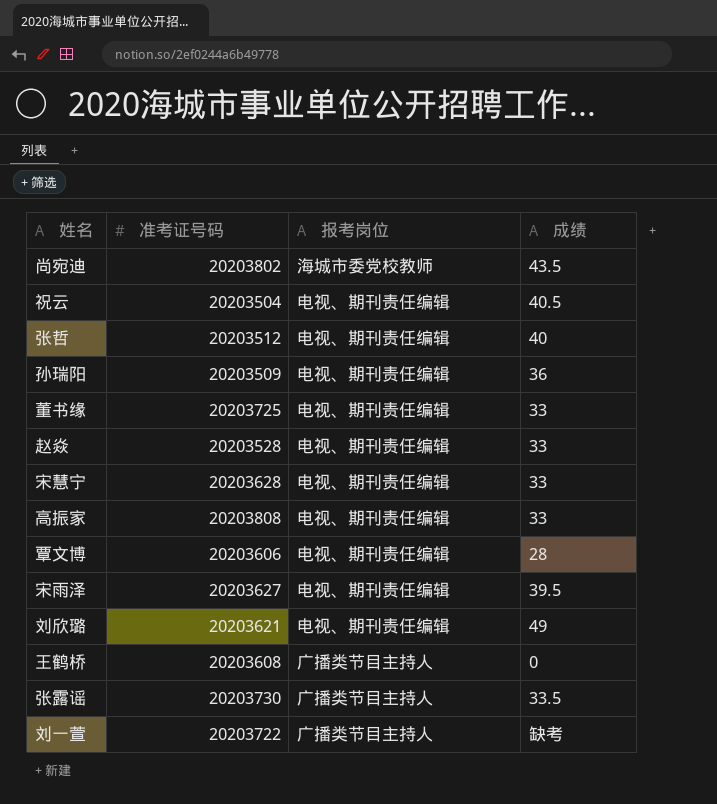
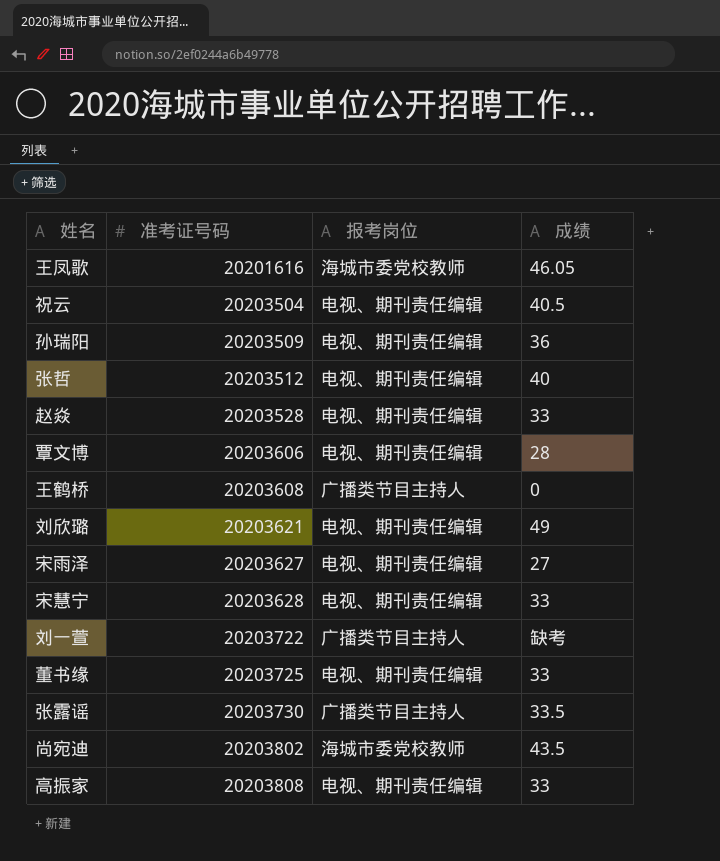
row order: none -> 准考证号码 ascending
row 王凤歌: none -> 20201616 | 海城市委党校教师 | 46.05
宋雨泽 | 成绩: 39.5 -> 27

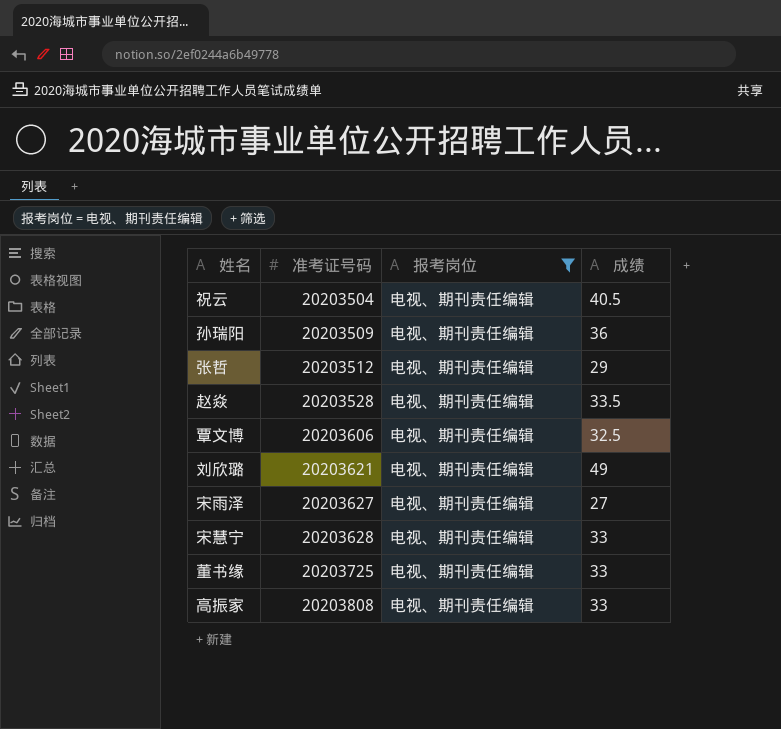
filter: none -> 报考岗位 = 电视、期刊责任编辑
张哲 | 成绩: 40 -> 29
赵焱 | 成绩: 33 -> 33.5
覃文博 | 成绩: 28 -> 32.5

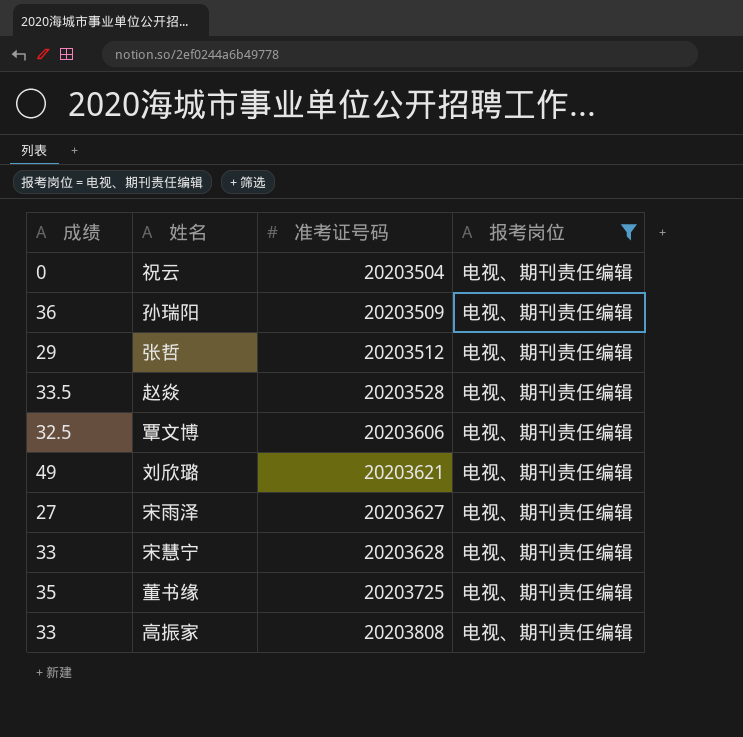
column 成绩 | position: 4 -> 1
祝云 | 成绩: 40.5 -> 0
董书缘 | 成绩: 33 -> 35

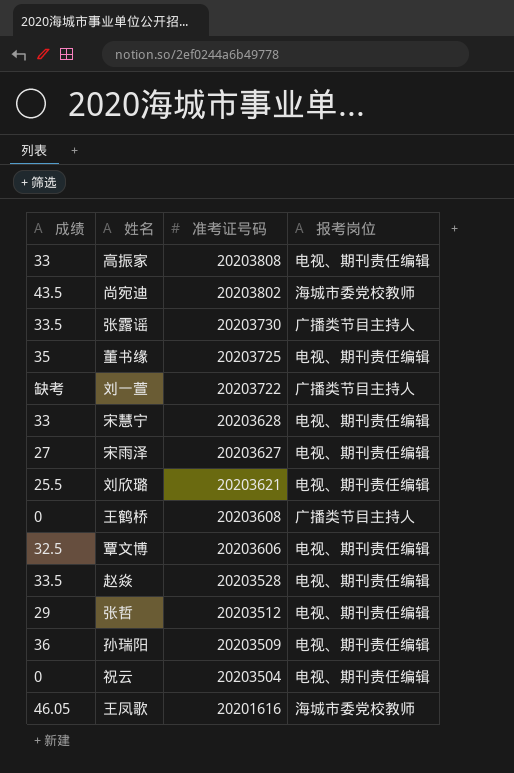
filter: 报考岗位 = 电视、期刊责任编辑 -> none
row order: 准考证号码 ascending -> 准考证号码 descending
刘欣璐 | 成绩: 49 -> 25.5

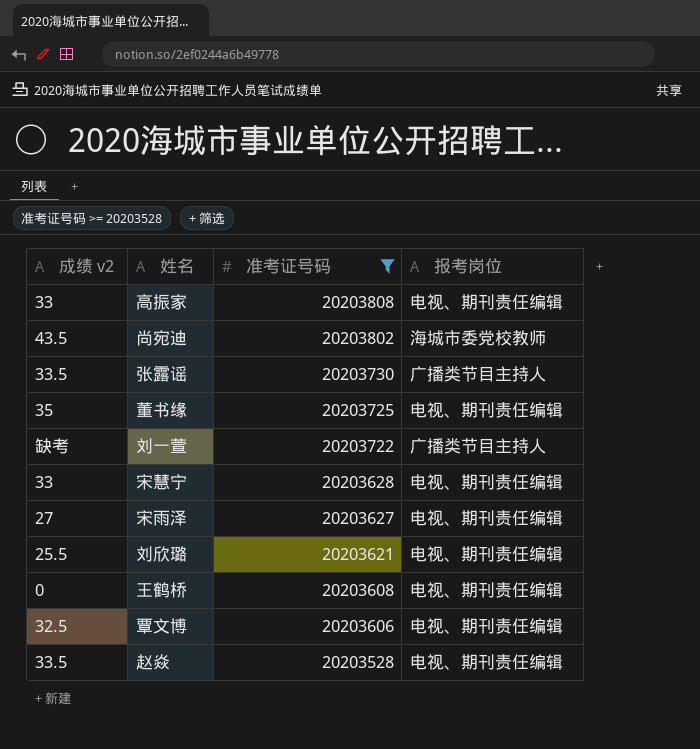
filter: none -> 准考证号码 >= 20203528
column name: 成绩 -> 成绩 v2
王鹤桥 | 报考岗位: 广播类节目主持人 -> 电视、期刊责任编辑

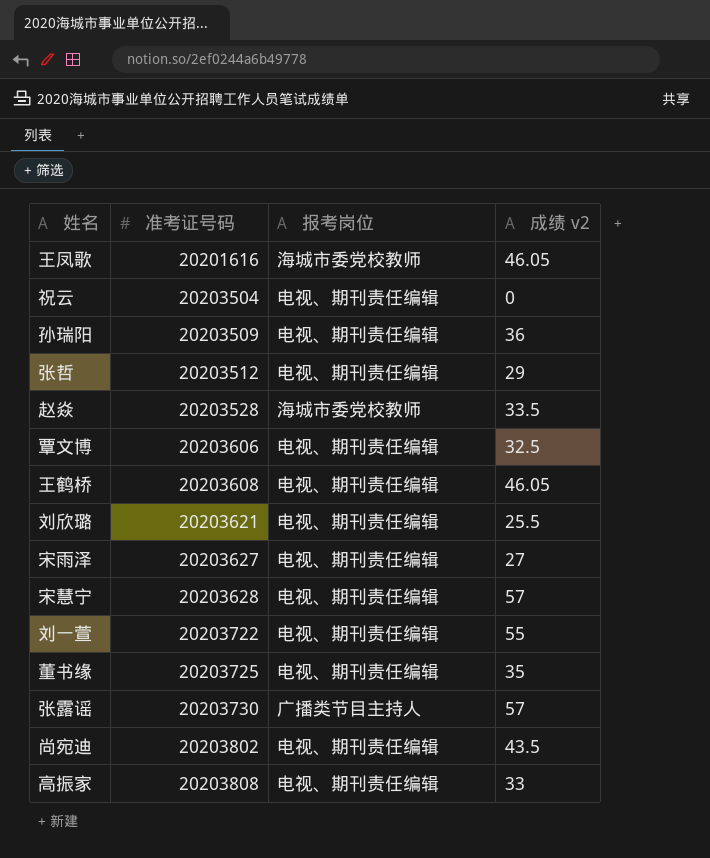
filter: 准考证号码 >= 20203528 -> none
row order: 准考证号码 descending -> 准考证号码 ascending
column 成绩 v2 | position: 1 -> 4
赵焱 | 报考岗位: 电视、期刊责任编辑 -> 海城市委党校教师
王鹤桥 | 成绩 v2: 0 -> 46.05
宋慧宁 | 成绩 v2: 33 -> 57
刘一萱 | 报考岗位: 广播类节目主持人 -> 电视、期刊责任编辑
刘一萱 | 成绩 v2: 缺考 -> 55
张露谣 | 成绩 v2: 33.5 -> 57
尚宛迪 | 报考岗位: 海城市委党校教师 -> 电视、期刊责任编辑

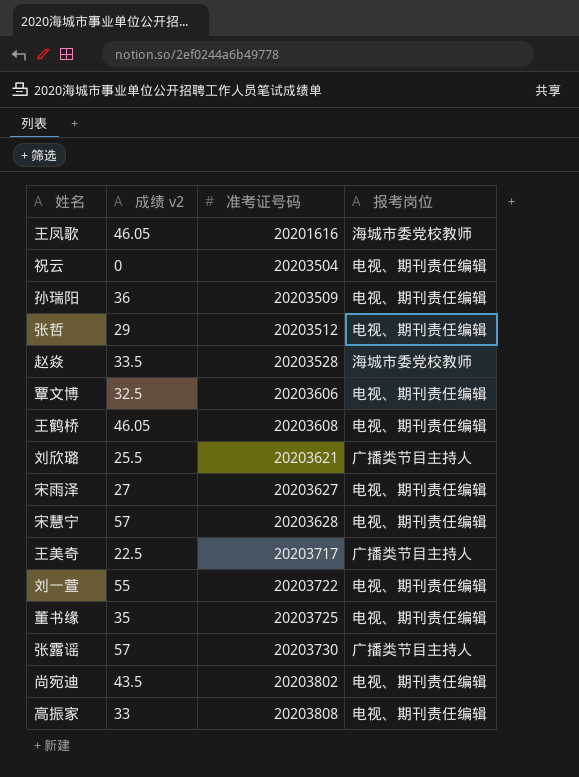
column 成绩 v2 | position: 4 -> 2
刘欣璐 | 报考岗位: 电视、期刊责任编辑 -> 广播类节目主持人
row 王美奇: none -> 22.5 | 20203717 | 广播类节目主持人

